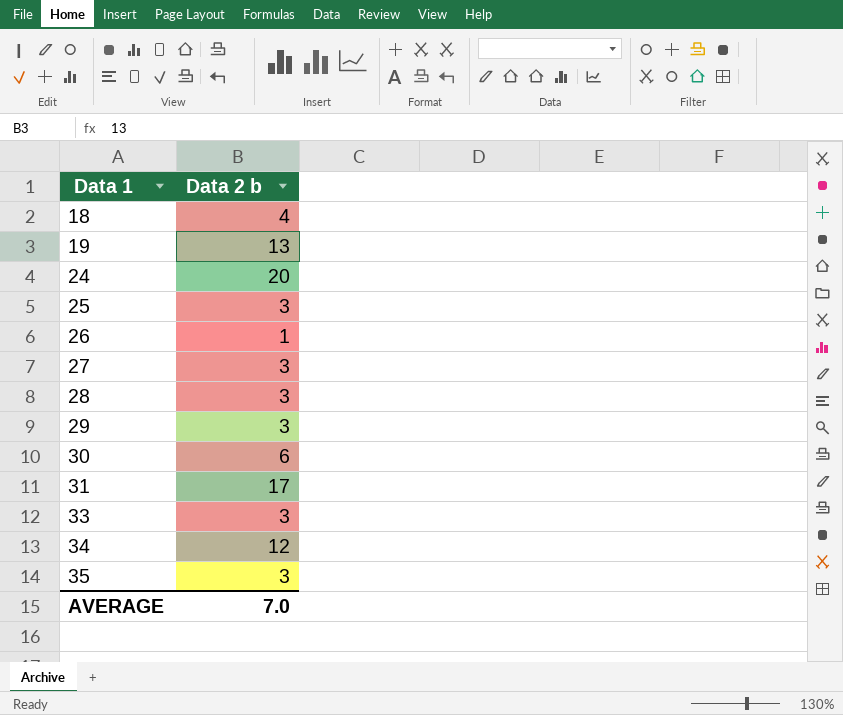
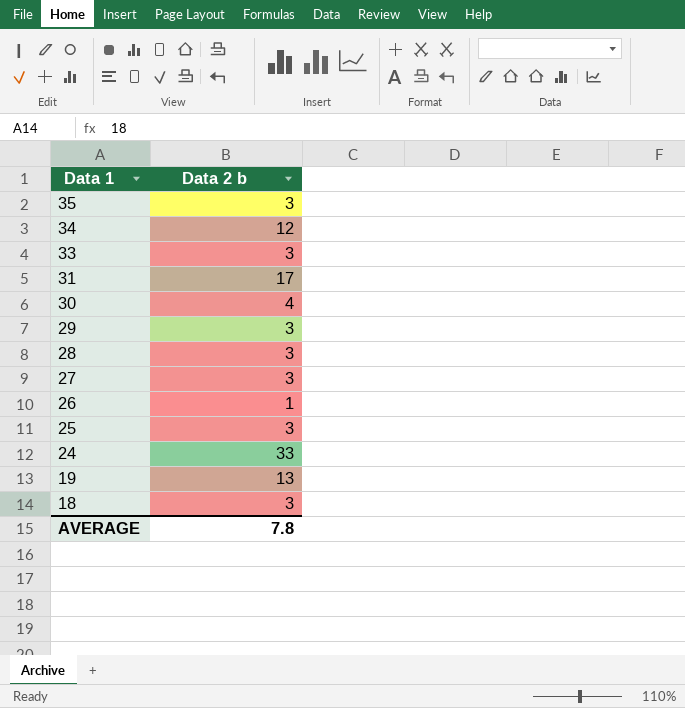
row order: Data 1 ascending -> Data 1 descending
30 | Data 2 b: 6 -> 4
24 | Data 2 b: 20 -> 33
18 | Data 2 b: 4 -> 3
AVERAGE | Data 2 b: 7.0 -> 7.8

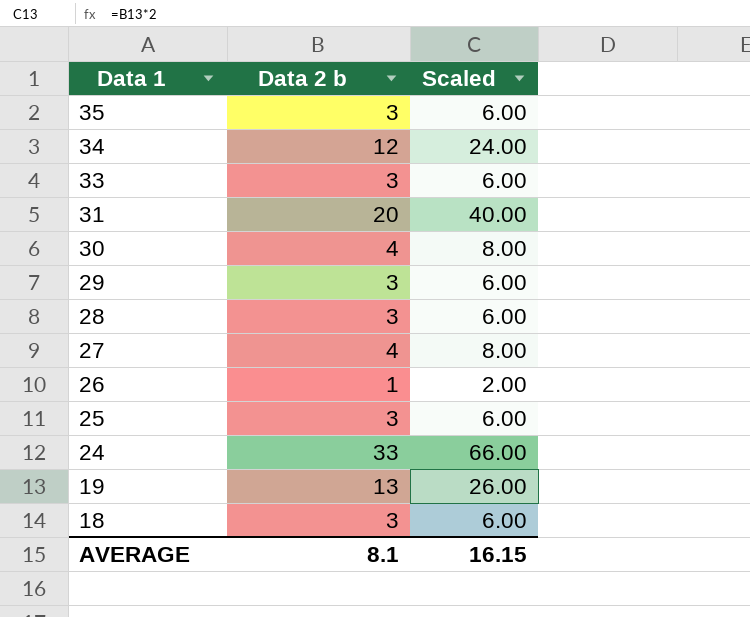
column Scaled | formula: none -> [Data 2 b] * 2
31 | Data 2 b: 17 -> 20
27 | Data 2 b: 3 -> 4
AVERAGE | Data 2 b: 7.8 -> 8.1

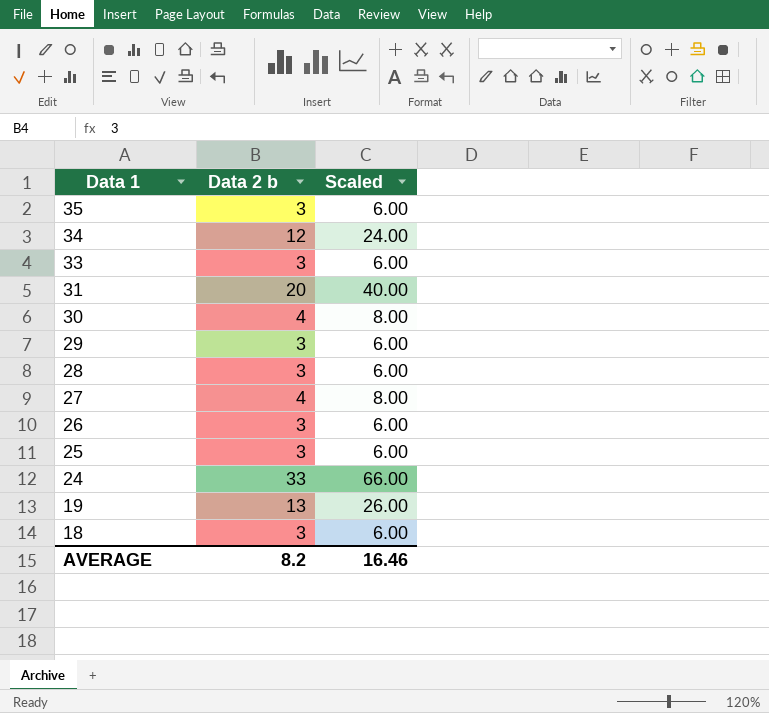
26 | Data 2 b: 1 -> 3
26 | Scaled: 2.00 -> 6.00
AVERAGE | Data 2 b: 8.1 -> 8.2
AVERAGE | Scaled: 16.15 -> 16.46

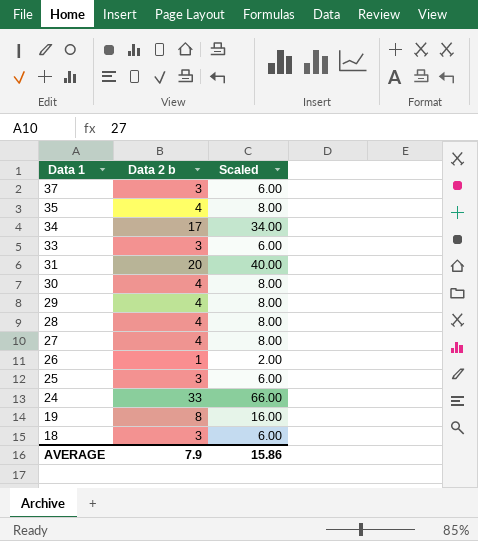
row 37: none -> 3 | 6.00
35 | Data 2 b: 3 -> 4
35 | Scaled: 6.00 -> 8.00
34 | Data 2 b: 12 -> 17
34 | Scaled: 24.00 -> 34.00
29 | Data 2 b: 3 -> 4
29 | Scaled: 6.00 -> 8.00
28 | Data 2 b: 3 -> 4
28 | Scaled: 6.00 -> 8.00
26 | Data 2 b: 3 -> 1
26 | Scaled: 6.00 -> 2.00
19 | Data 2 b: 13 -> 8
19 | Scaled: 26.00 -> 16.00
AVERAGE | Data 2 b: 8.2 -> 7.9
AVERAGE | Scaled: 16.46 -> 15.86

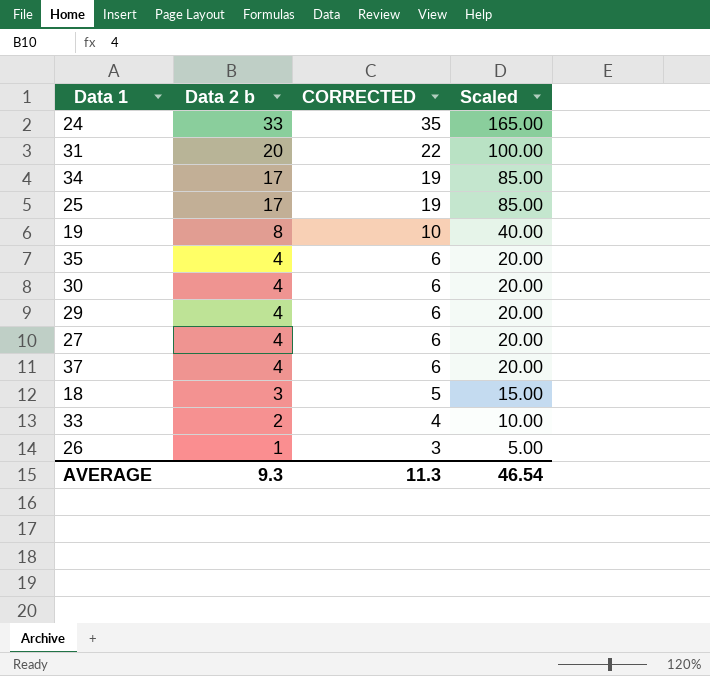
row order: Data 1 descending -> Data 2 b descending
column CORRECTED | formula: none -> [Data 2 b] + 2
column Scaled | formula: [Data 2 b] * 2 -> [Data 2 b] * 5
row 28: 4 | 8.00 -> none
25 | Data 2 b: 3 -> 17
37 | Data 2 b: 3 -> 4
33 | Data 2 b: 3 -> 2
AVERAGE | Data 2 b: 7.9 -> 9.3
AVERAGE | Scaled: 15.86 -> 46.54

